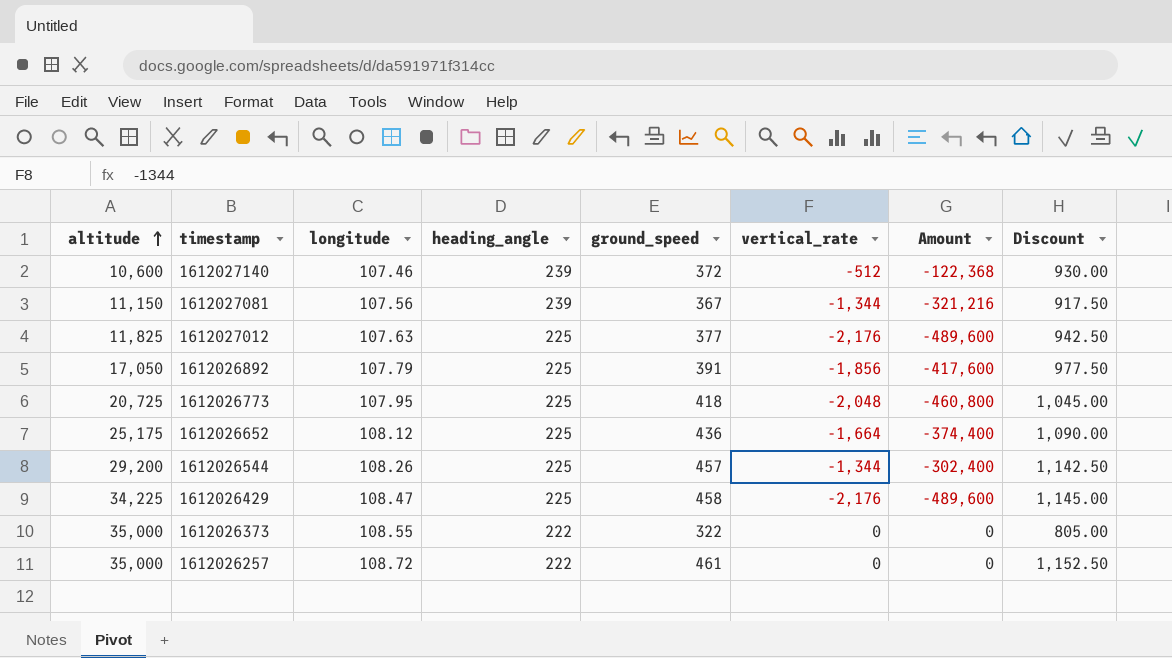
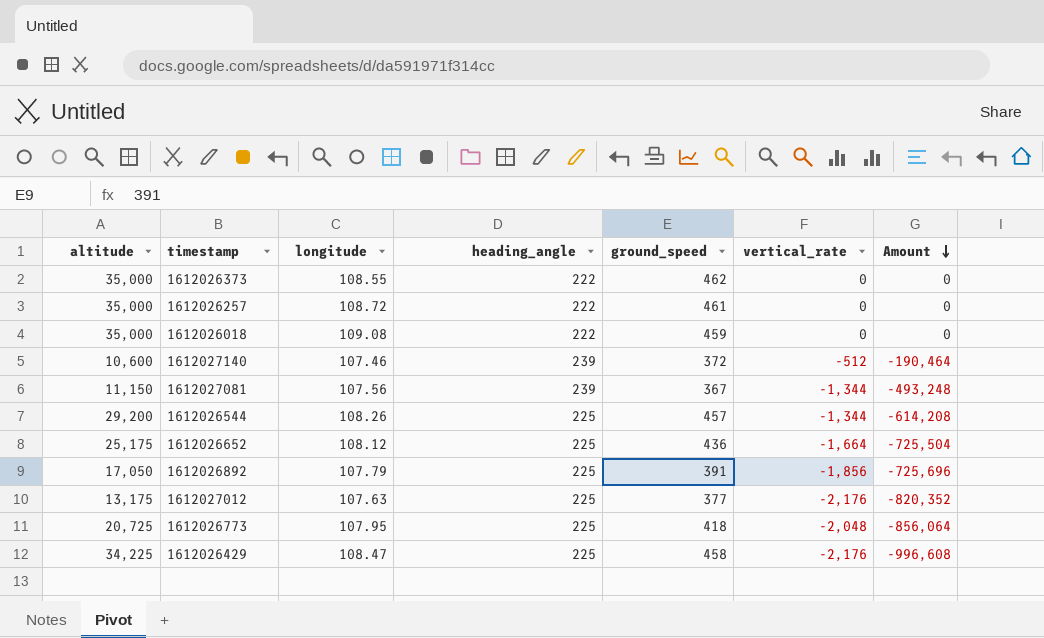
row order: altitude ascending -> Amount descending
column Discount | formula: [ground_speed] * 2.5 -> none
column Amount | formula: [heading_angle] * [vertical_rate] -> [ground_speed] * [vertical_rate]
1612026373 | ground_speed: 322 -> 462
row 1612026018: none -> 35,000 | 109.08 | 222 | 459 | 0 | 0
1612027012 | altitude: 11,825 -> 13,175

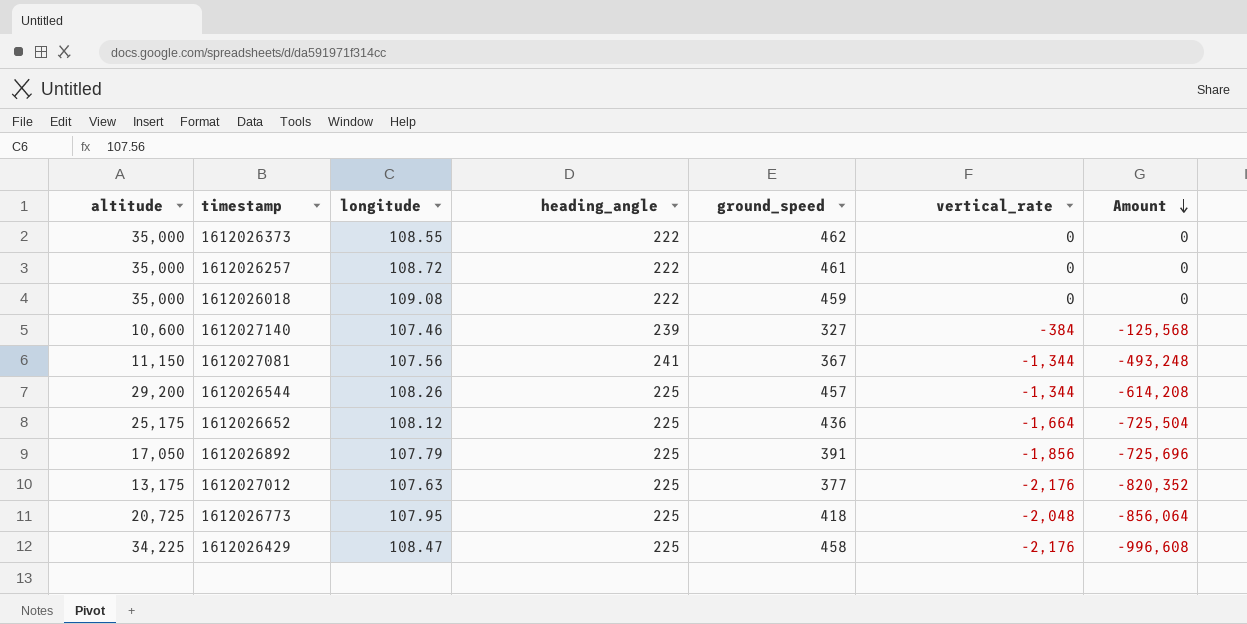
1612027140 | ground_speed: 372 -> 327
1612027140 | vertical_rate: -512 -> -384
1612027140 | Amount: -190,464 -> -125,568
1612027081 | heading_angle: 239 -> 241

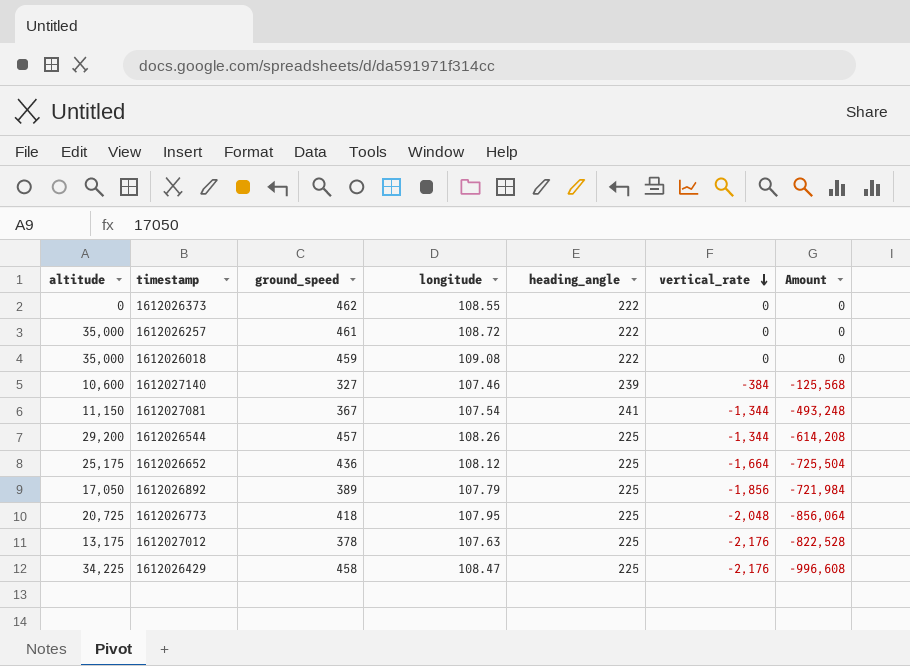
row order: Amount descending -> vertical_rate descending
column ground_speed | position: 5 -> 3
1612026373 | altitude: 35,000 -> 0
1612027081 | longitude: 107.56 -> 107.54
1612026892 | ground_speed: 391 -> 389
1612026892 | Amount: -725,696 -> -721,984
1612027012 | ground_speed: 377 -> 378
1612027012 | Amount: -820,352 -> -822,528

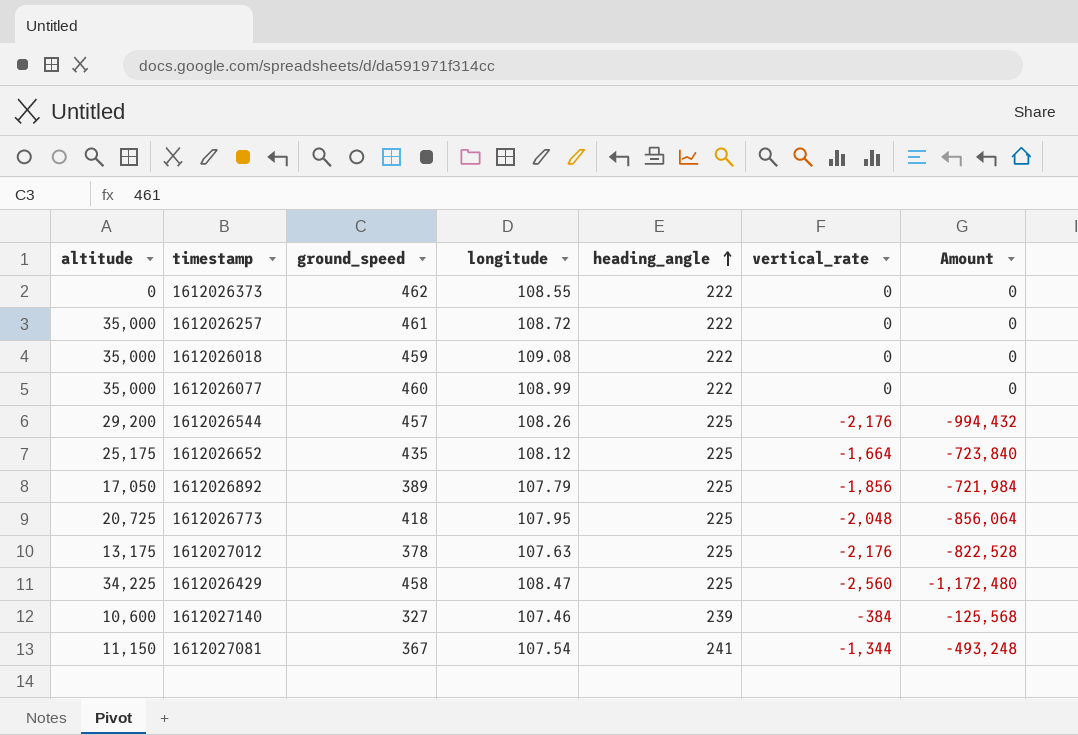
row order: vertical_rate descending -> heading_angle ascending
row 1612026077: none -> 35,000 | 460 | 108.99 | 222 | 0 | 0
1612026544 | vertical_rate: -1,344 -> -2,176
1612026544 | Amount: -614,208 -> -994,432
1612026652 | ground_speed: 436 -> 435
1612026652 | Amount: -725,504 -> -723,840
1612026429 | vertical_rate: -2,176 -> -2,560
1612026429 | Amount: -996,608 -> -1,172,480

